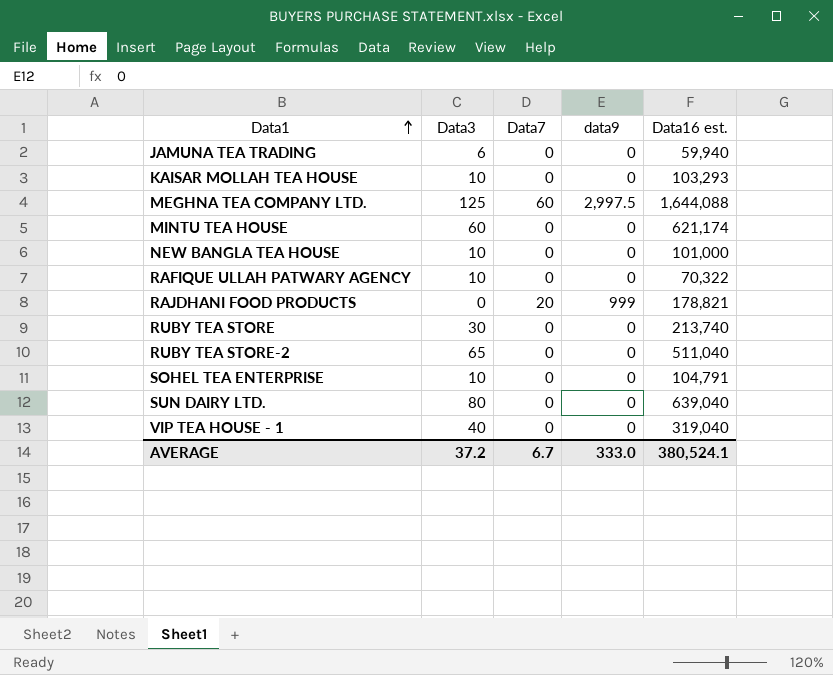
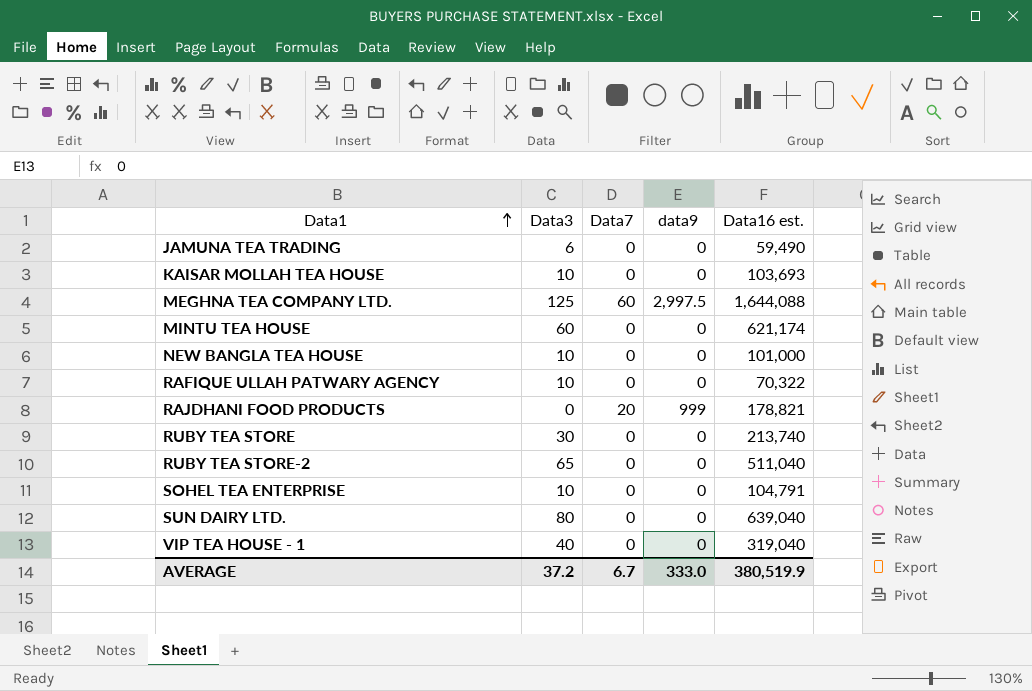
JAMUNA TEA TRADING | Data16 est.: 59,940 -> 59,490
KAISAR MOLLAH TEA HOUSE | Data16 est.: 103,293 -> 103,693
AVERAGE | Data16 est.: 380,524.1 -> 380,519.9

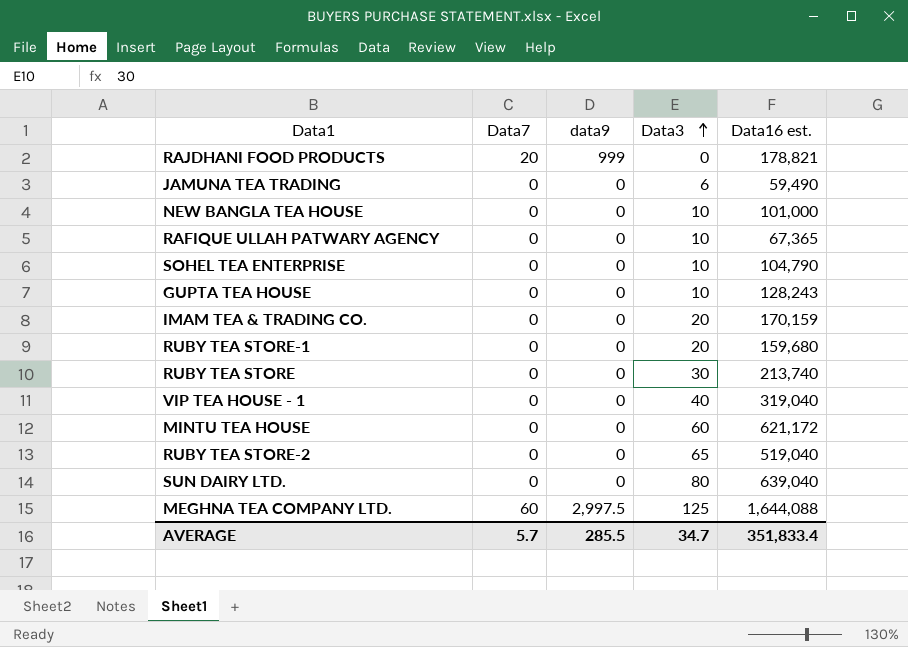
row order: Data1 ascending -> Data3 ascending
column Data3 | position: 2 -> 4
row KAISAR MOLLAH TEA HOUSE: 10 | 0 | 0 | 103,693 -> none
RAFIQUE ULLAH PATWARY AGENCY | Data16 est.: 70,322 -> 67,365
SOHEL TEA ENTERPRISE | Data16 est.: 104,791 -> 104,790
row GUPTA TEA HOUSE: none -> 0 | 0 | 10 | 128,243
row IMAM TEA & TRADING CO.: none -> 0 | 0 | 20 | 170,159
row RUBY TEA STORE-1: none -> 0 | 0 | 20 | 159,680
MINTU TEA HOUSE | Data16 est.: 621,174 -> 621,172
RUBY TEA STORE-2 | Data16 est.: 511,040 -> 519,040
AVERAGE | Data7: 6.7 -> 5.7
AVERAGE | data9: 333.0 -> 285.5
AVERAGE | Data3: 37.2 -> 34.7
AVERAGE | Data16 est.: 380,519.9 -> 351,833.4

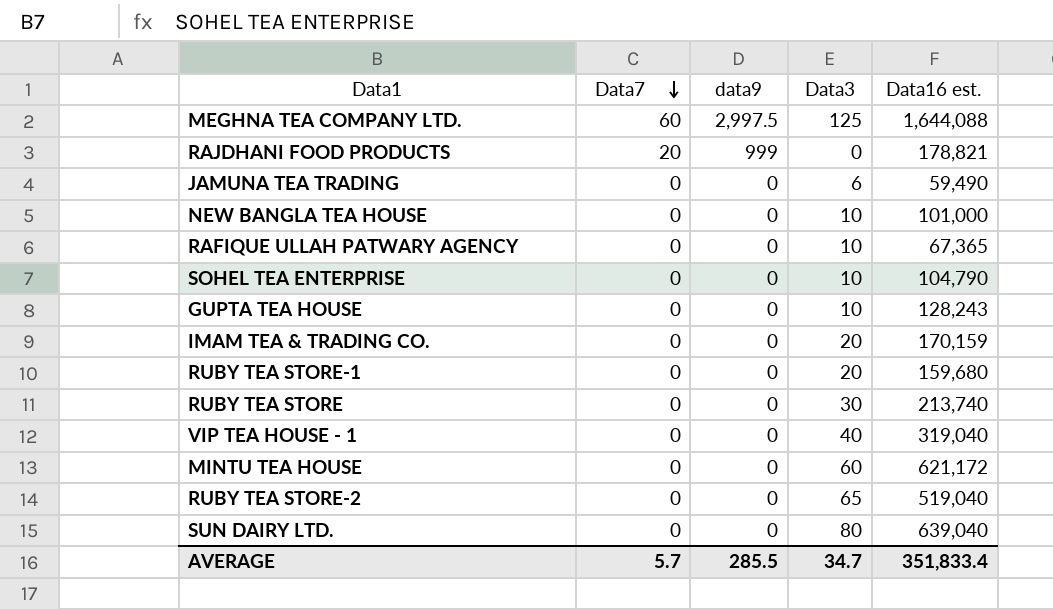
row order: Data3 ascending -> Data7 descending

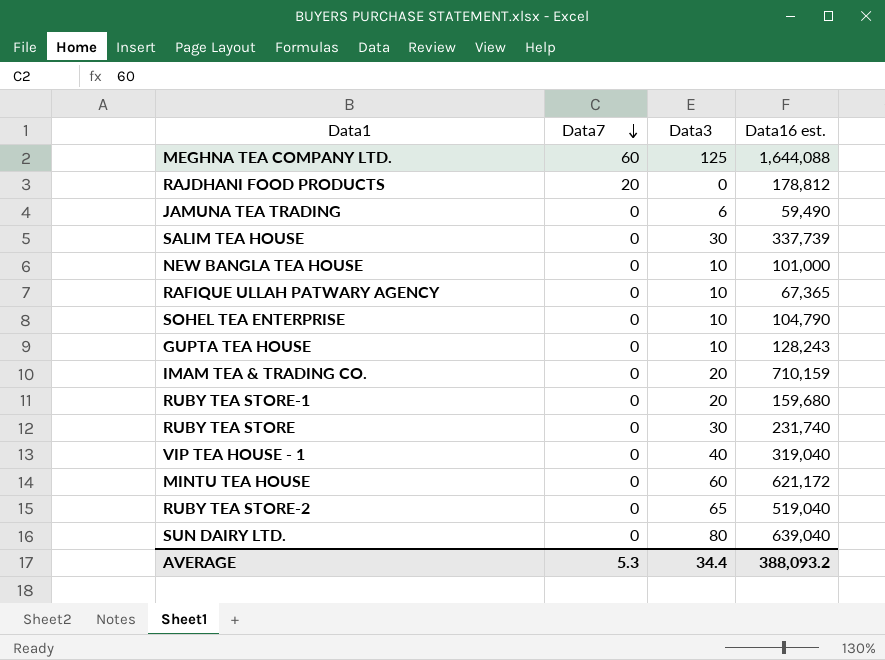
column data9 | position: 3 -> none
RAJDHANI FOOD PRODUCTS | Data16 est.: 178,821 -> 178,812
row SALIM TEA HOUSE: none -> 0 | 30 | 337,739
IMAM TEA & TRADING CO. | Data16 est.: 170,159 -> 710,159
RUBY TEA STORE | Data16 est.: 213,740 -> 231,740
AVERAGE | Data7: 5.7 -> 5.3
AVERAGE | Data3: 34.7 -> 34.4
AVERAGE | Data16 est.: 351,833.4 -> 388,093.2

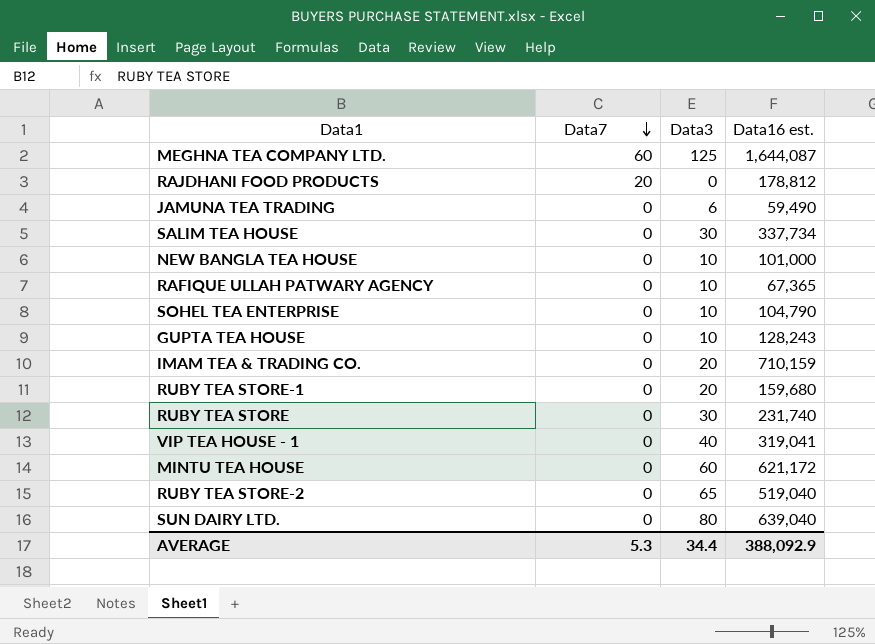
MEGHNA TEA COMPANY LTD. | Data16 est.: 1,644,088 -> 1,644,087
SALIM TEA HOUSE | Data16 est.: 337,739 -> 337,734
VIP TEA HOUSE - 1 | Data16 est.: 319,040 -> 319,041
AVERAGE | Data16 est.: 388,093.2 -> 388,092.9

